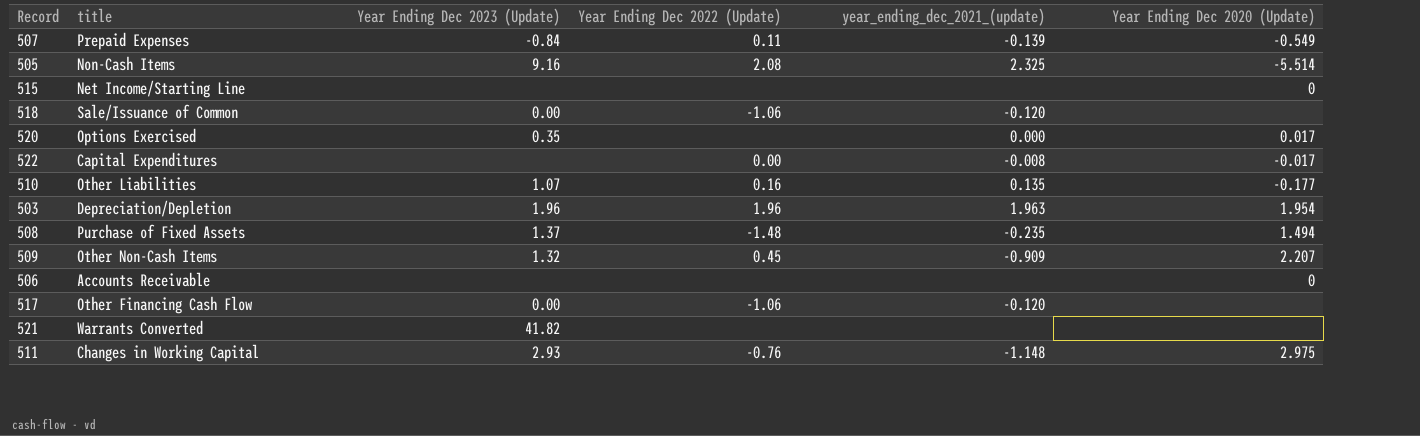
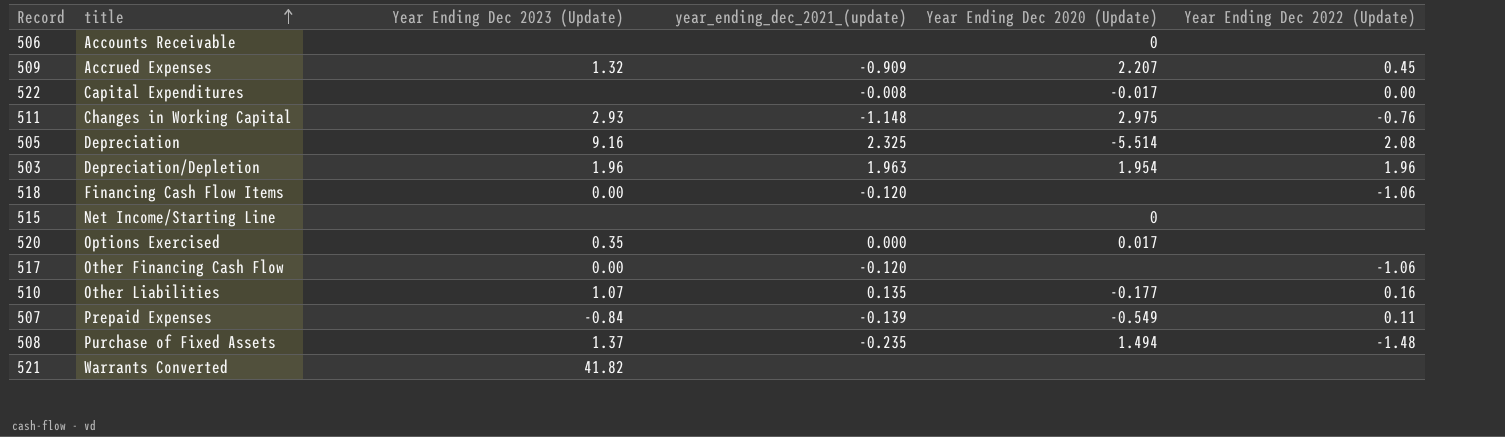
row order: none -> title ascending
column Year Ending Dec 2022 (Update) | position: 4 -> 6
509 | title: Other Non-Cash Items -> Accrued Expenses
505 | title: Non-Cash Items -> Depreciation
518 | title: Sale/Issuance of Common -> Financing Cash Flow Items

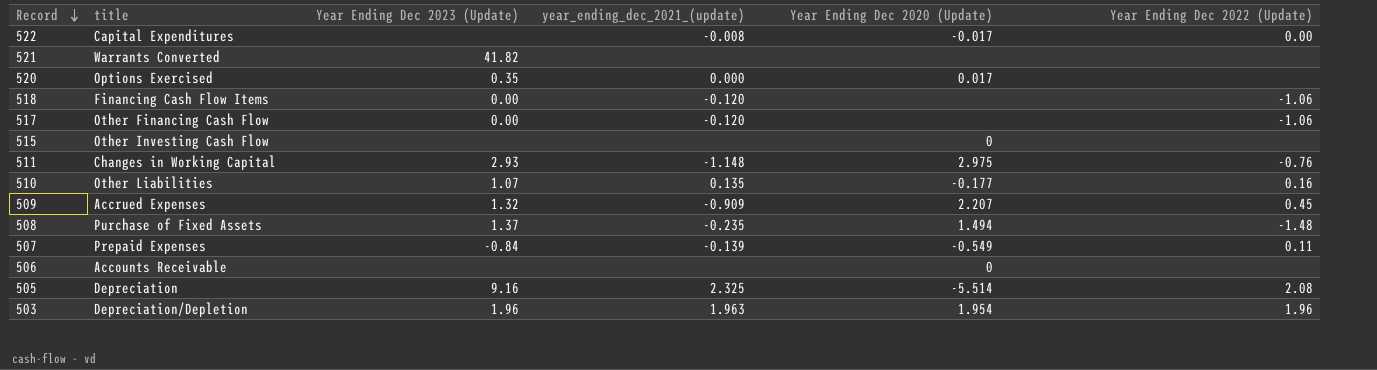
row order: title ascending -> Record descending
515 | title: Net Income/Starting Line -> Other Investing Cash Flow

